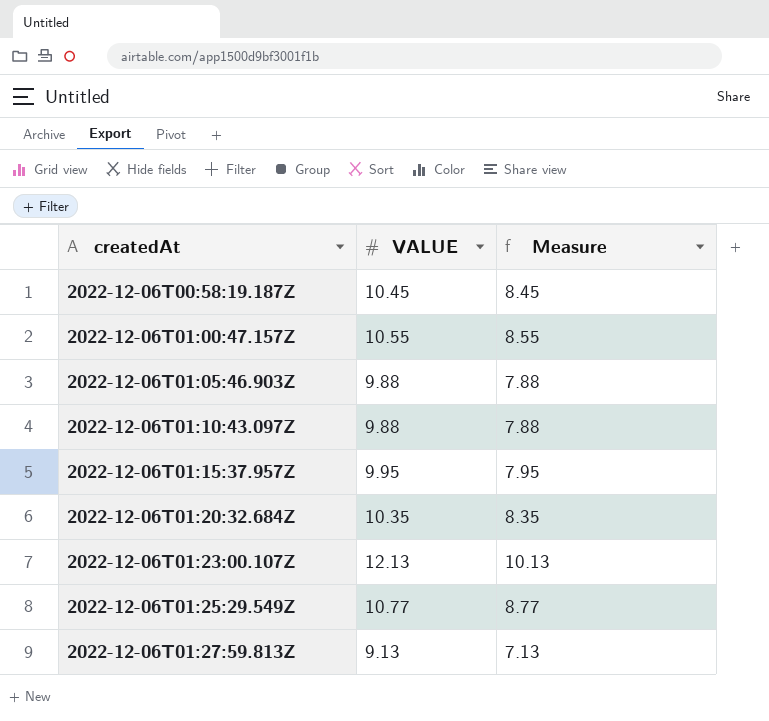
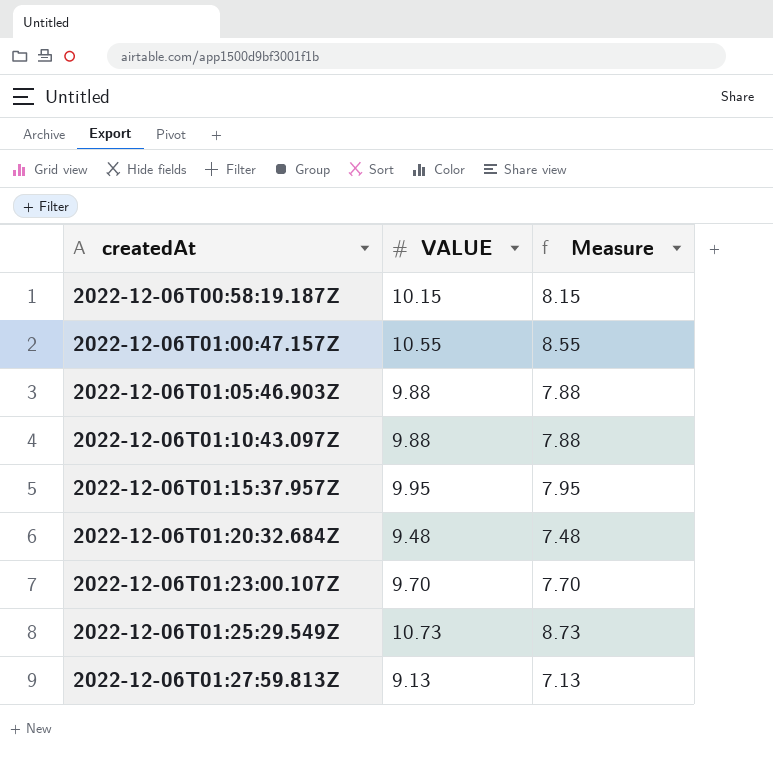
2022-12-06T00:58:19.187Z | VALUE: 10.45 -> 10.15
2022-12-06T00:58:19.187Z | Measure: 8.45 -> 8.15
2022-12-06T01:20:32.684Z | VALUE: 10.35 -> 9.48
2022-12-06T01:20:32.684Z | Measure: 8.35 -> 7.48
2022-12-06T01:23:00.107Z | VALUE: 12.13 -> 9.70
2022-12-06T01:23:00.107Z | Measure: 10.13 -> 7.70
2022-12-06T01:25:29.549Z | VALUE: 10.77 -> 10.73
2022-12-06T01:25:29.549Z | Measure: 8.77 -> 8.73

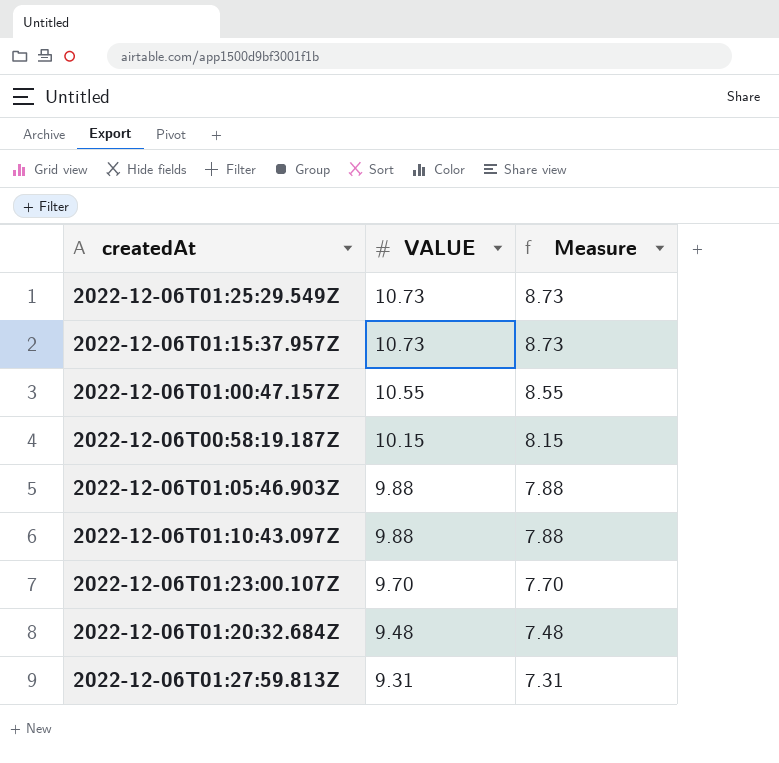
row order: createdAt ascending -> VALUE descending
2022-12-06T01:15:37.957Z | VALUE: 9.95 -> 10.73
2022-12-06T01:15:37.957Z | Measure: 7.95 -> 8.73
2022-12-06T01:27:59.813Z | VALUE: 9.13 -> 9.31
2022-12-06T01:27:59.813Z | Measure: 7.13 -> 7.31

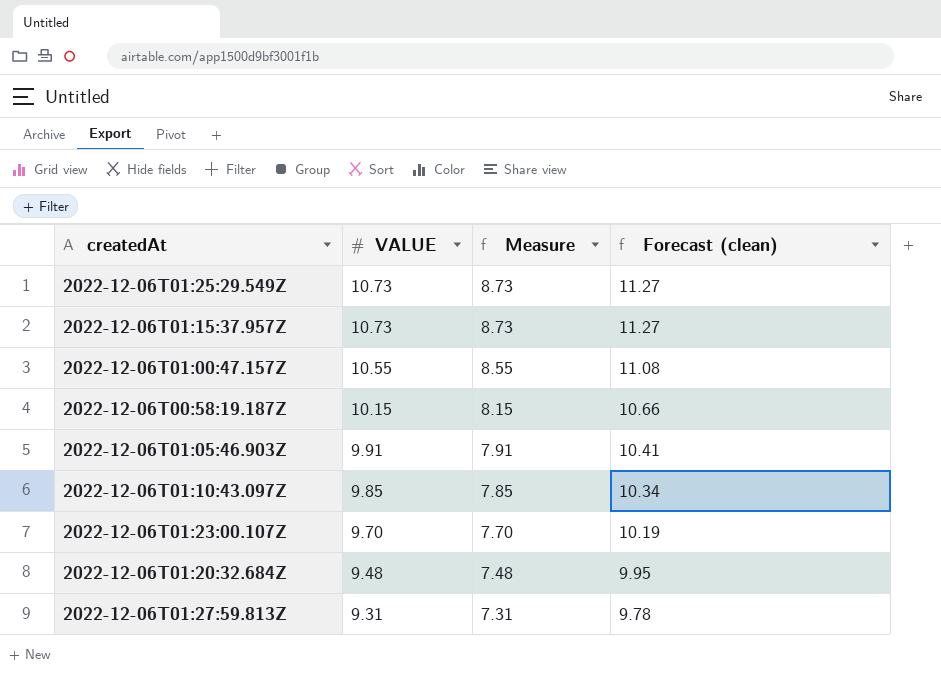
column Forecast (clean) | formula: none -> [VALUE] * 1.05
2022-12-06T01:05:46.903Z | VALUE: 9.88 -> 9.91
2022-12-06T01:05:46.903Z | Measure: 7.88 -> 7.91
2022-12-06T01:10:43.097Z | VALUE: 9.88 -> 9.85
2022-12-06T01:10:43.097Z | Measure: 7.88 -> 7.85

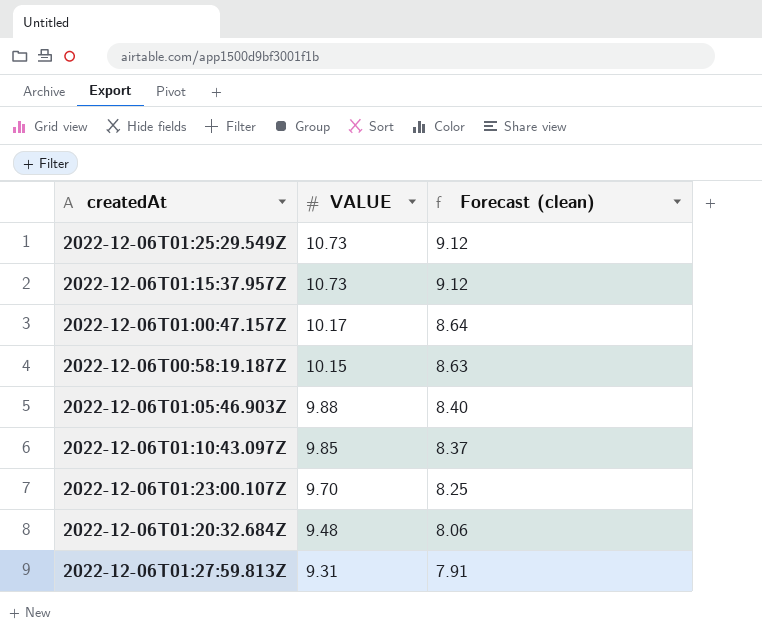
column Measure | formula: [VALUE] - 2 -> none
column Forecast (clean) | formula: [VALUE] * 1.05 -> [VALUE] * 0.85
2022-12-06T01:00:47.157Z | VALUE: 10.55 -> 10.17
2022-12-06T01:05:46.903Z | VALUE: 9.91 -> 9.88

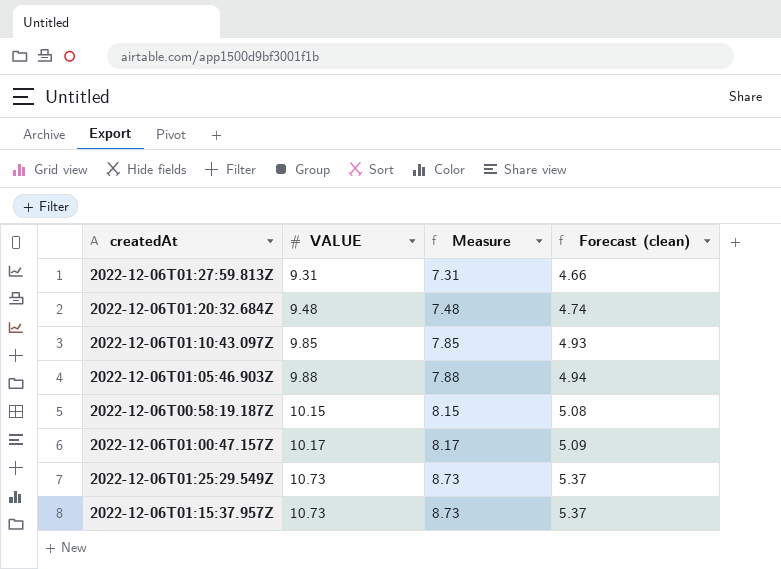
row order: VALUE descending -> VALUE ascending
column Measure | formula: none -> [VALUE] - 2
column Forecast (clean) | formula: [VALUE] * 0.85 -> [VALUE] * 0.5
row 2022-12-06T01:23:00.107Z: 9.70 | 8.25 -> none

